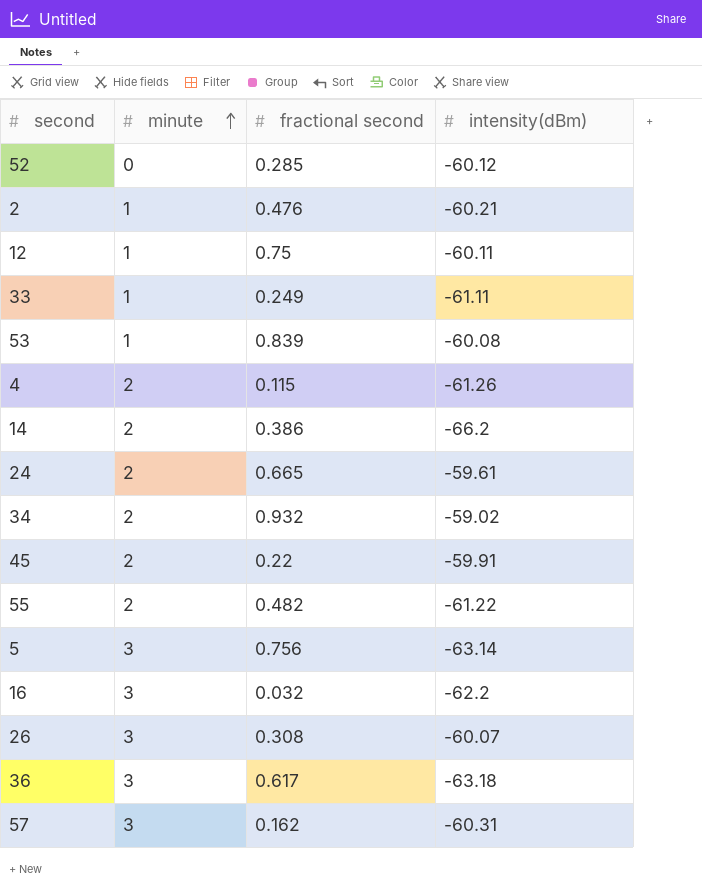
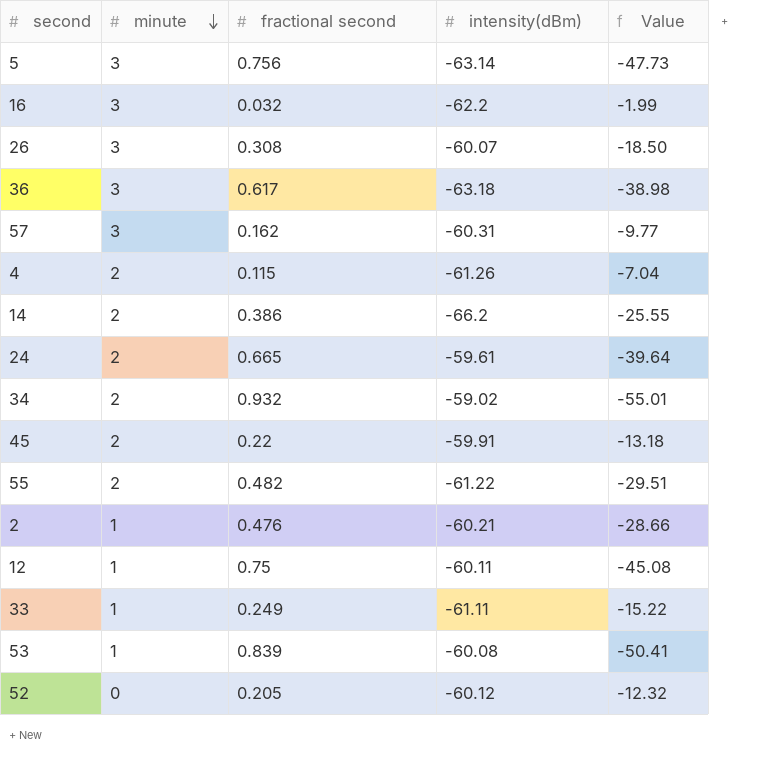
row order: minute ascending -> minute descending
column Value | formula: none -> [fractional second] * [intensity(dBm)]
52 | fractional second: 0.285 -> 0.205

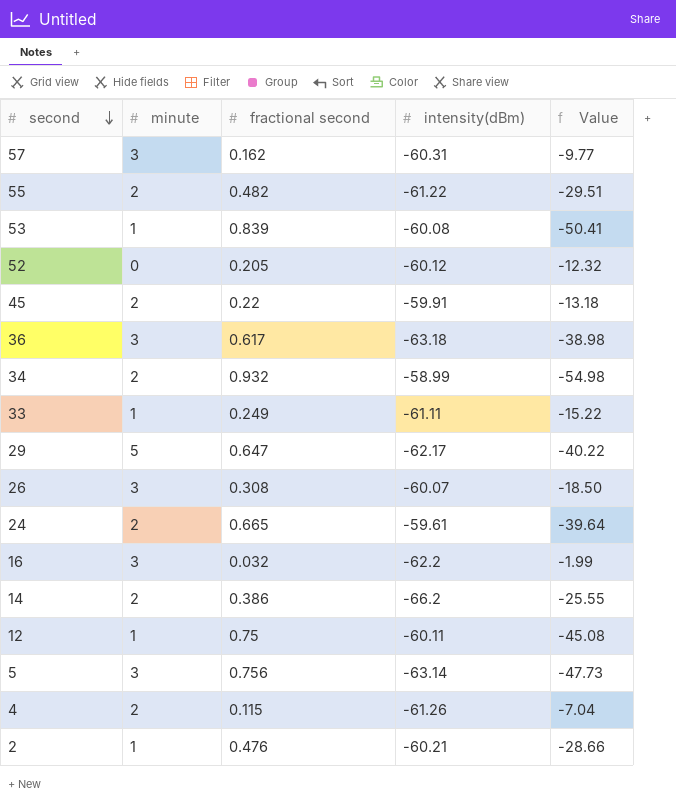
row order: minute descending -> second descending
34 | intensity(dBm): -59.02 -> -58.99
34 | Value: -55.01 -> -54.98
row 29: none -> 5 | 0.647 | -62.17 | -40.22

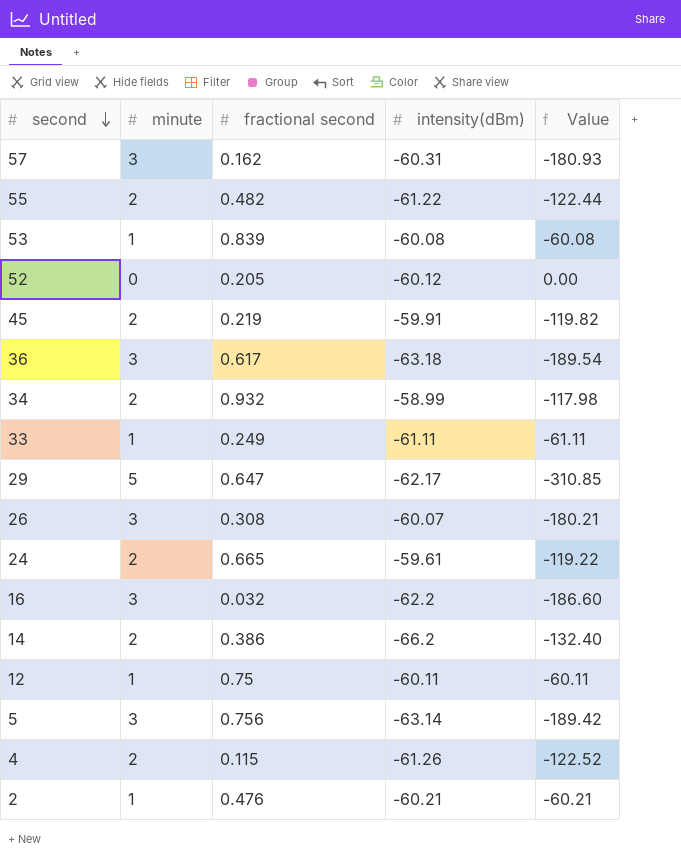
column Value | formula: [fractional second] * [intensity(dBm)] -> [minute] * [intensity(dBm)]
45 | fractional second: 0.22 -> 0.219

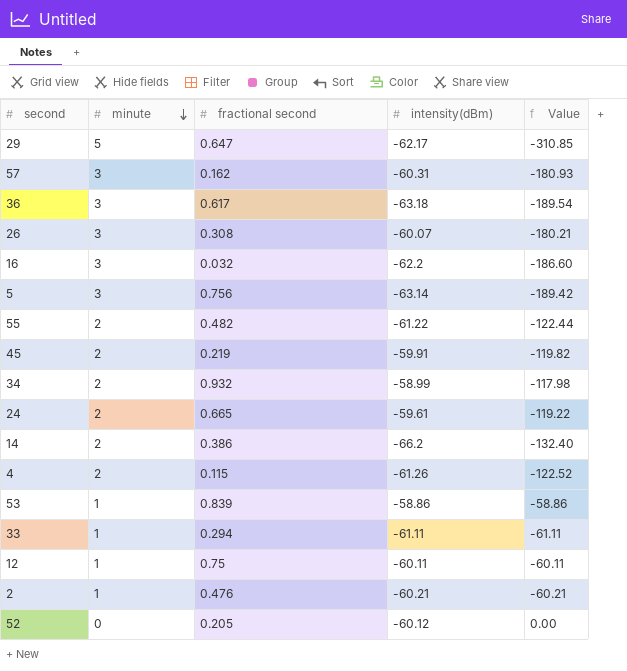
row order: second descending -> minute descending
53 | intensity(dBm): -60.08 -> -58.86
53 | Value: -60.08 -> -58.86
33 | fractional second: 0.249 -> 0.294

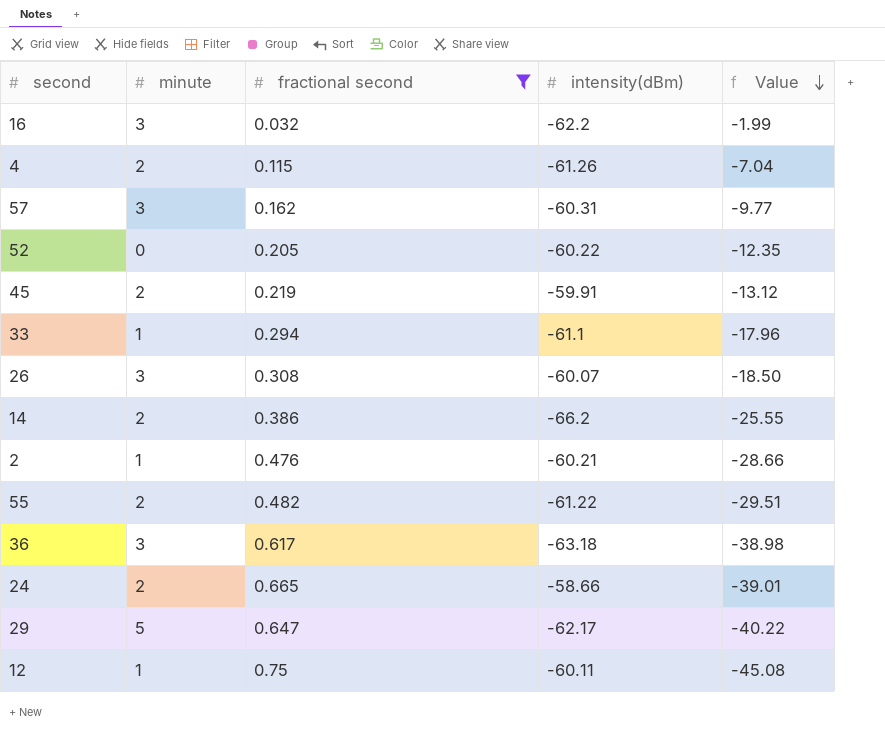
filter: none -> fractional second <= 0.75
row order: minute descending -> Value descending
column Value | formula: [minute] * [intensity(dBm)] -> [fractional second] * [intensity(dBm)]
52 | intensity(dBm): -60.12 -> -60.22
33 | intensity(dBm): -61.11 -> -61.1
24 | intensity(dBm): -59.61 -> -58.66

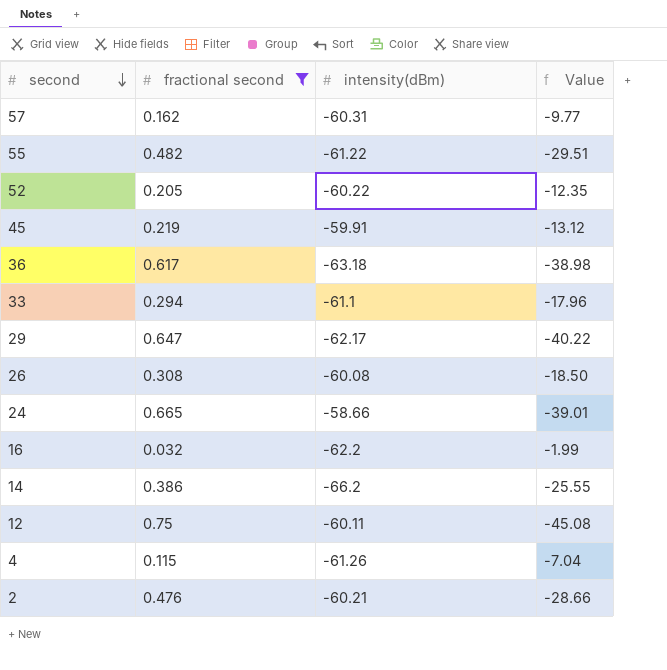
row order: Value descending -> second descending
column minute | position: 2 -> none
26 | intensity(dBm): -60.07 -> -60.08

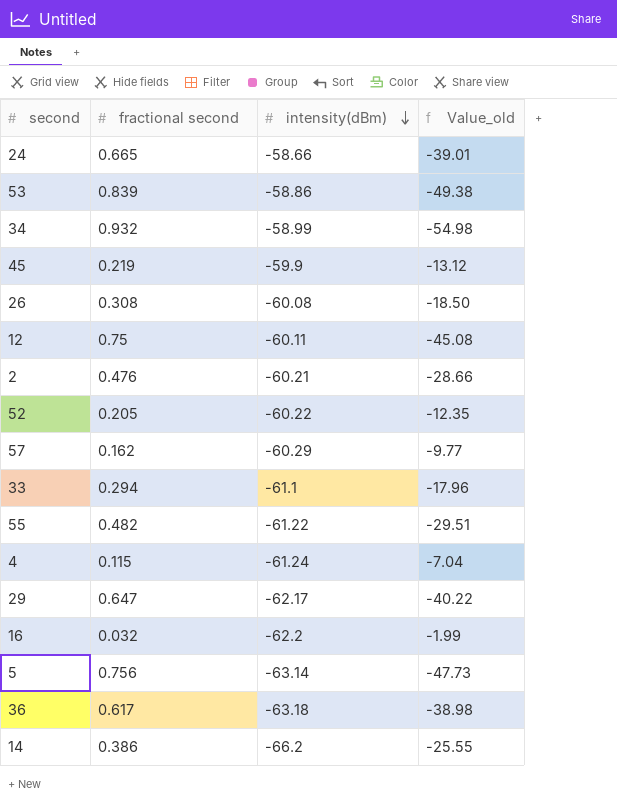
filter: fractional second <= 0.75 -> none
row order: second descending -> intensity(dBm) descending
column name: Value -> Value_old
45 | intensity(dBm): -59.91 -> -59.9
57 | intensity(dBm): -60.31 -> -60.29
4 | intensity(dBm): -61.26 -> -61.24

